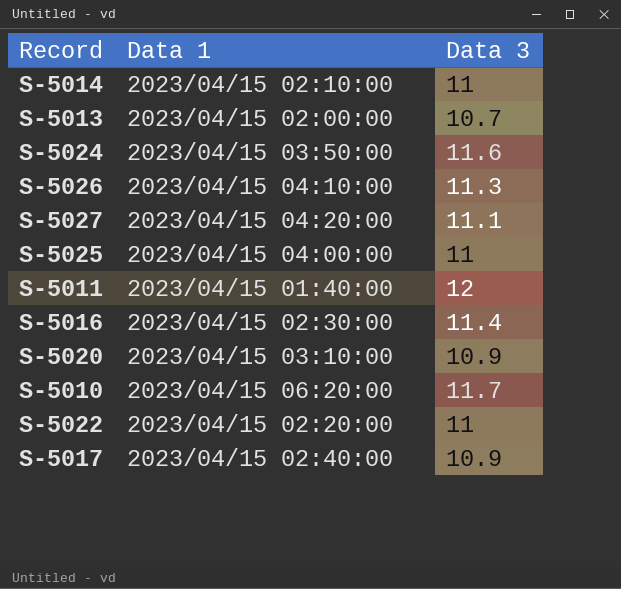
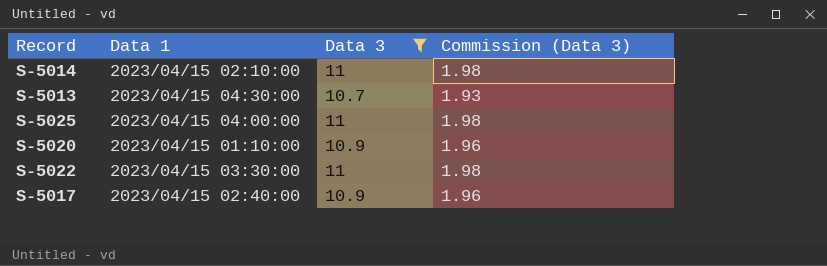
filter: none -> Data 3 <= 11
column Commission (Data 3) | formula: none -> [Data 3] * 0.18
S-5013 | Data 1: 2023/04/15 02:00:00 -> 2023/04/15 04:30:00
S-5020 | Data 1: 2023/04/15 03:10:00 -> 2023/04/15 01:10:00
S-5022 | Data 1: 2023/04/15 02:20:00 -> 2023/04/15 03:30:00

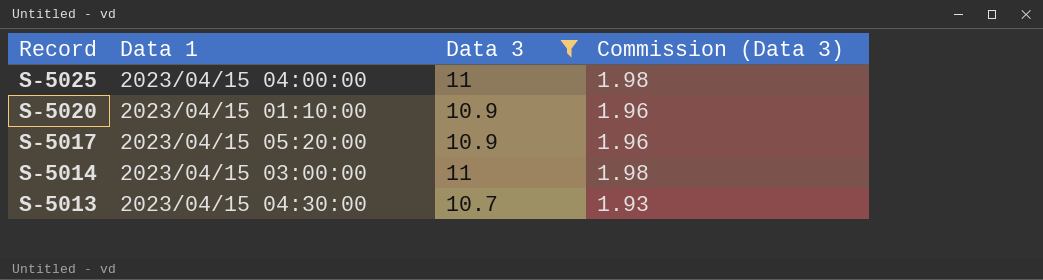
row order: none -> Record descending
row S-5022: 2023/04/15 03:30:00 | 11 | 1.98 -> none
S-5017 | Data 1: 2023/04/15 02:40:00 -> 2023/04/15 05:20:00
S-5014 | Data 1: 2023/04/15 02:10:00 -> 2023/04/15 03:00:00

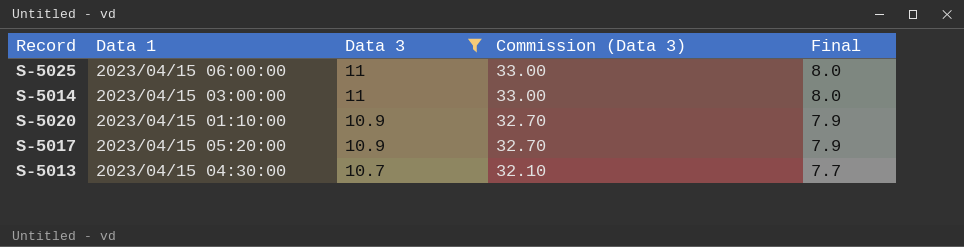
row order: Record descending -> Data 3 descending
column Commission (Data 3) | formula: [Data 3] * 0.18 -> [Data 3] * 3
column Final | formula: none -> [Data 3] - 3
S-5025 | Data 1: 2023/04/15 04:00:00 -> 2023/04/15 06:00:00

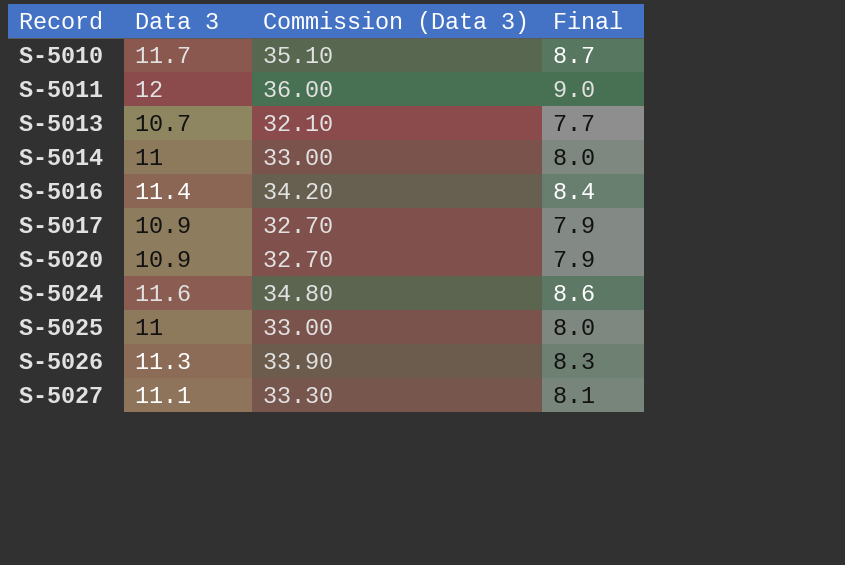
filter: Data 3 <= 11 -> none
row order: Data 3 descending -> Record ascending
column Data 1 | position: 2 -> none

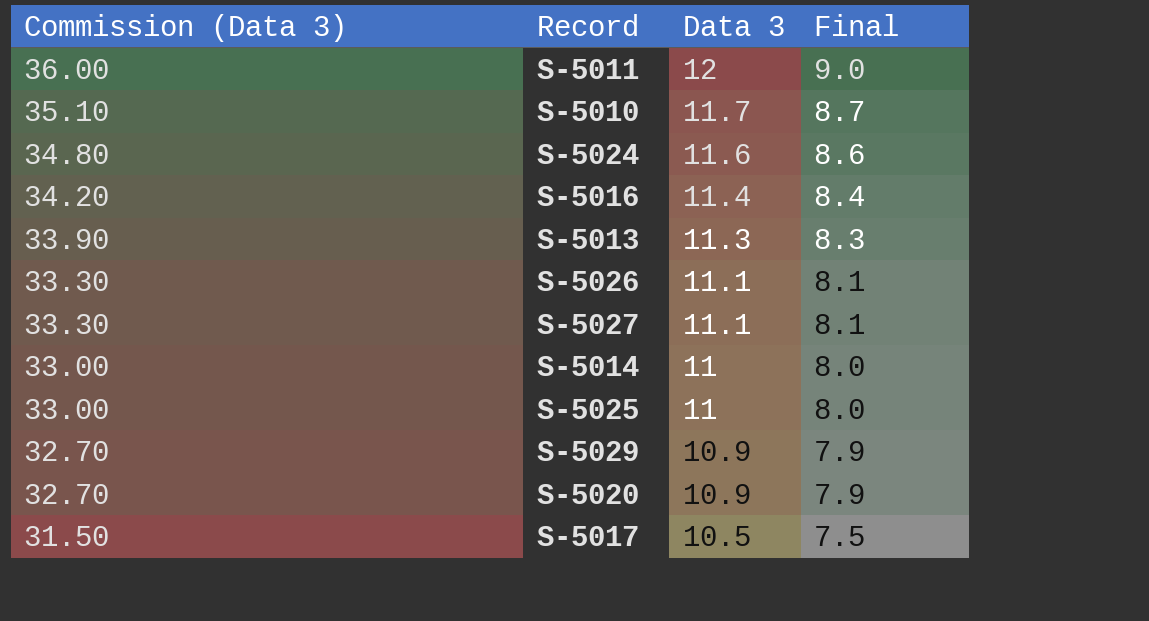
row order: Record ascending -> Commission (Data 3) descending
column Commission (Data 3) | position: 3 -> 1
S-5013 | Commission (Data 3): 32.10 -> 33.90
S-5013 | Data 3: 10.7 -> 11.3
S-5013 | Final: 7.7 -> 8.3
S-5026 | Commission (Data 3): 33.90 -> 33.30
S-5026 | Data 3: 11.3 -> 11.1
S-5026 | Final: 8.3 -> 8.1
row S-5029: none -> 32.70 | 10.9 | 7.9
S-5017 | Commission (Data 3): 32.70 -> 31.50
S-5017 | Data 3: 10.9 -> 10.5
S-5017 | Final: 7.9 -> 7.5

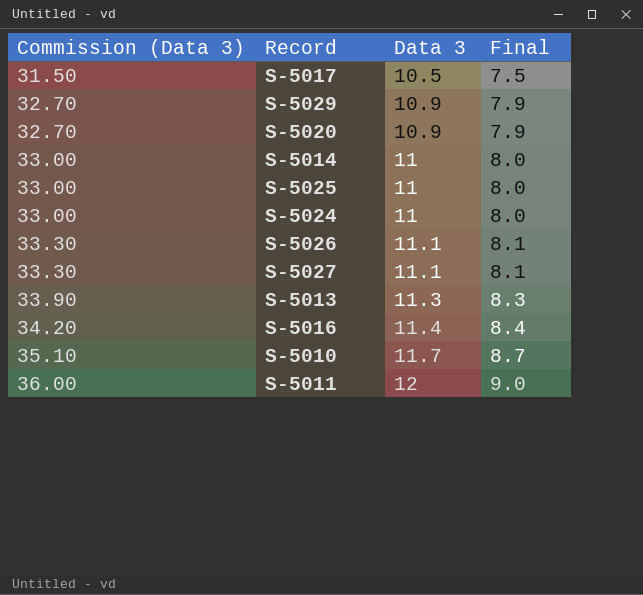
row order: Commission (Data 3) descending -> Commission (Data 3) ascending
S-5024 | Commission (Data 3): 34.80 -> 33.00
S-5024 | Data 3: 11.6 -> 11
S-5024 | Final: 8.6 -> 8.0

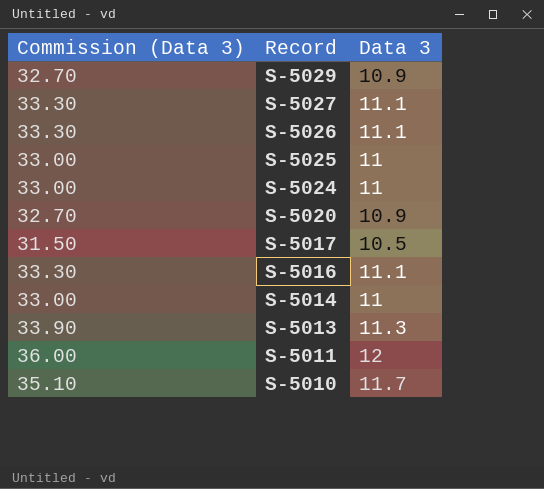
row order: Commission (Data 3) ascending -> Record descending
column Final | formula: [Data 3] - 3 -> none
S-5016 | Commission (Data 3): 34.20 -> 33.30
S-5016 | Data 3: 11.4 -> 11.1

